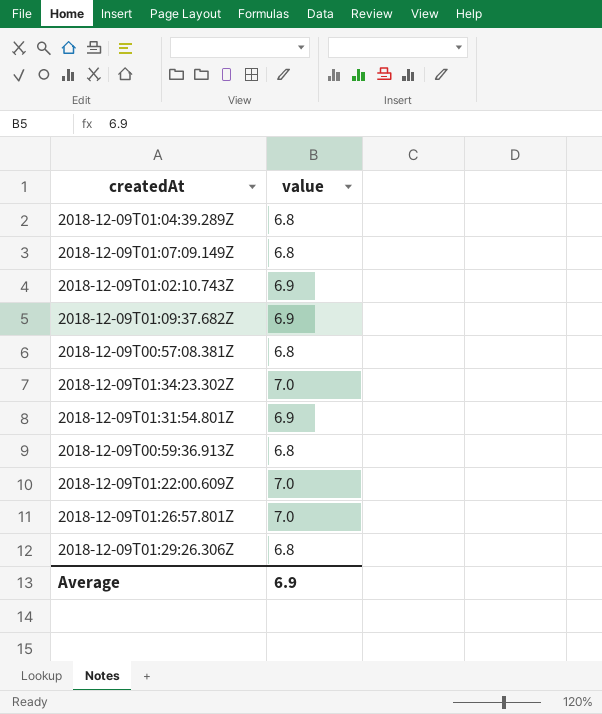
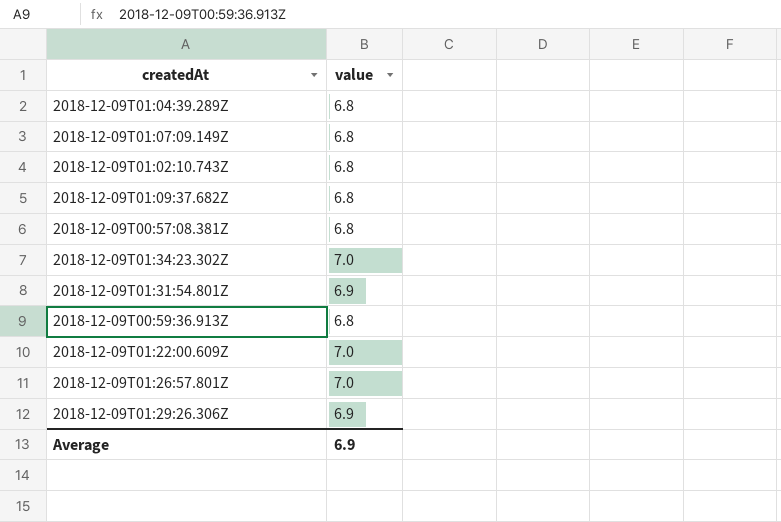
2018-12-09T01:02:10.743Z | value: 6.9 -> 6.8
2018-12-09T01:09:37.682Z | value: 6.9 -> 6.8
2018-12-09T01:29:26.306Z | value: 6.8 -> 6.9

